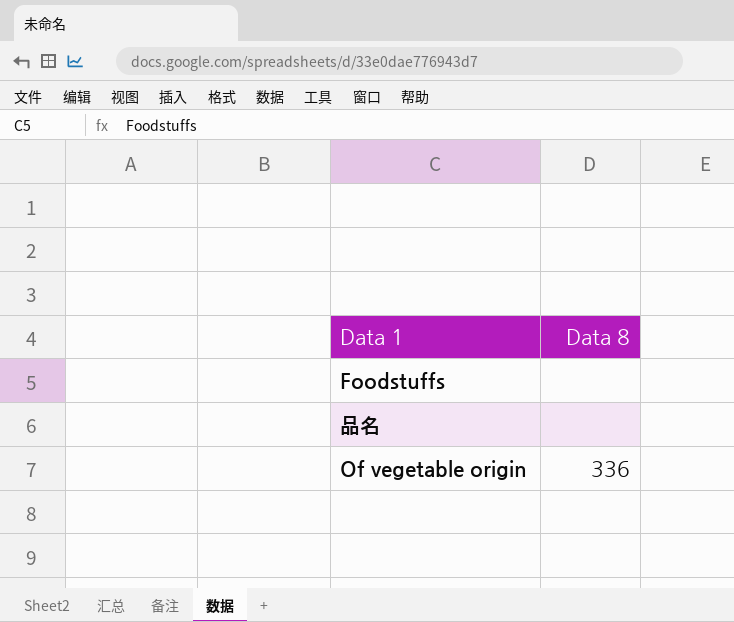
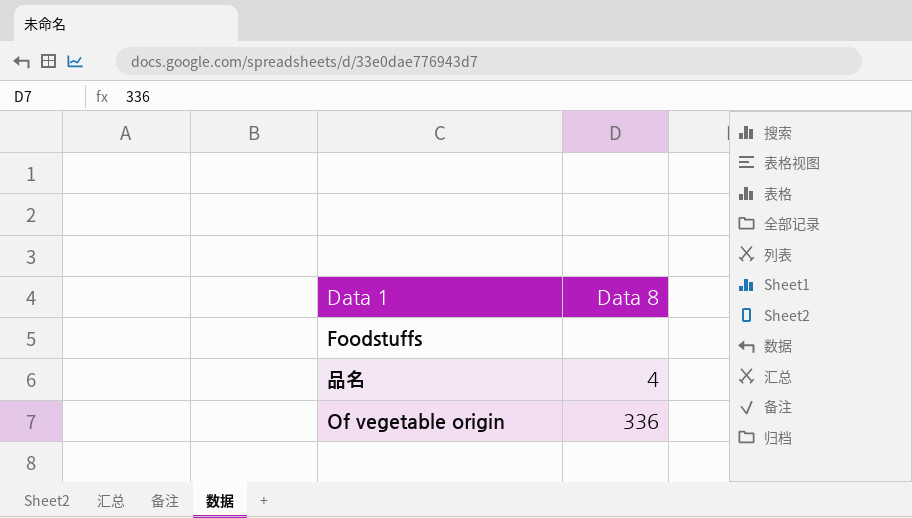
品名 | Data 8: none -> 4

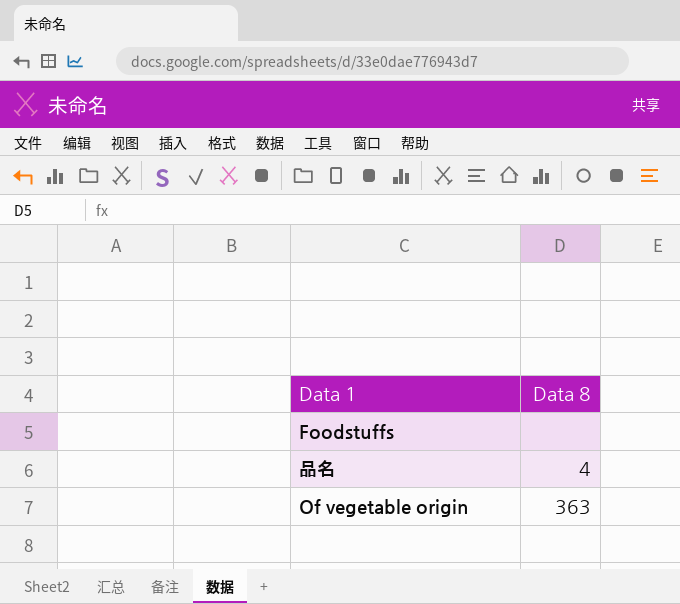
Of vegetable origin | Data 8: 336 -> 363

